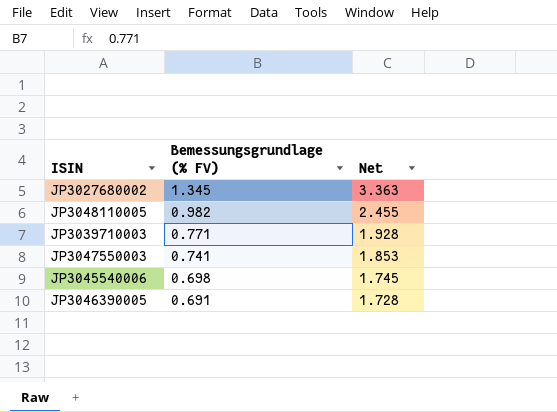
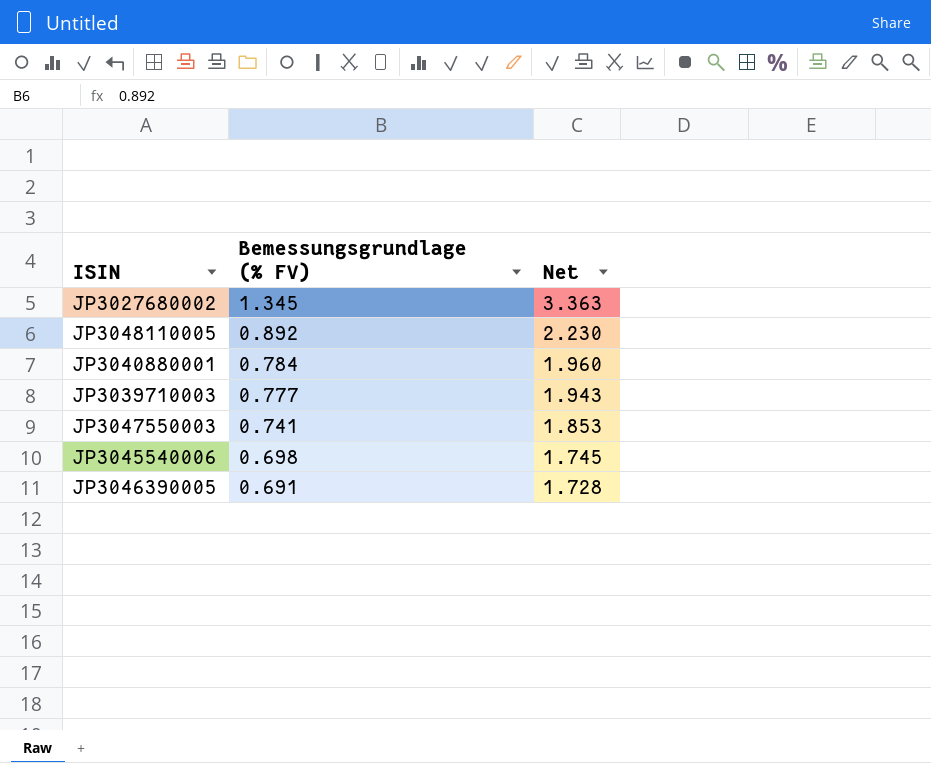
JP3048110005 | Bemessungsgrundlage (% FV): 0.982 -> 0.892
JP3048110005 | Net: 2.455 -> 2.230
row JP3040880001: none -> 0.784 | 1.960
JP3039710003 | Bemessungsgrundlage (% FV): 0.771 -> 0.777
JP3039710003 | Net: 1.928 -> 1.943

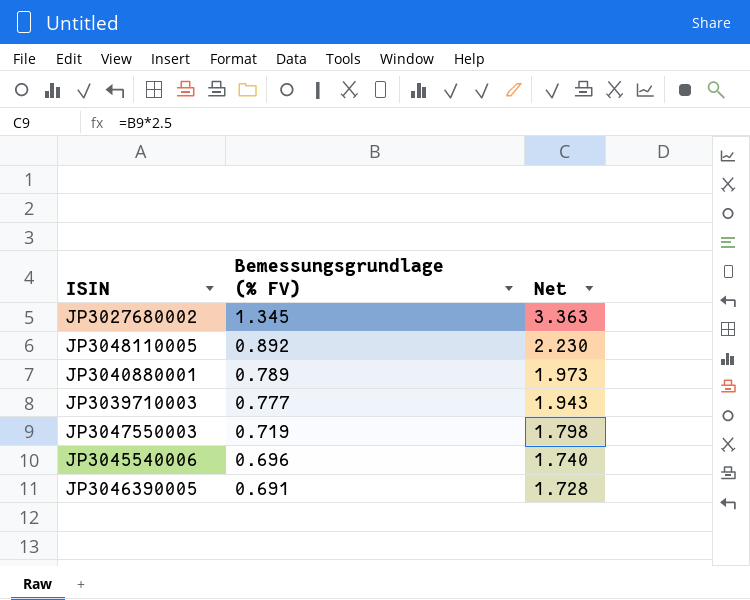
JP3040880001 | Bemessungsgrundlage (% FV): 0.784 -> 0.789
JP3040880001 | Net: 1.960 -> 1.973
JP3047550003 | Bemessungsgrundlage (% FV): 0.741 -> 0.719
JP3047550003 | Net: 1.853 -> 1.798
JP3045540006 | Bemessungsgrundlage (% FV): 0.698 -> 0.696
JP3045540006 | Net: 1.745 -> 1.740

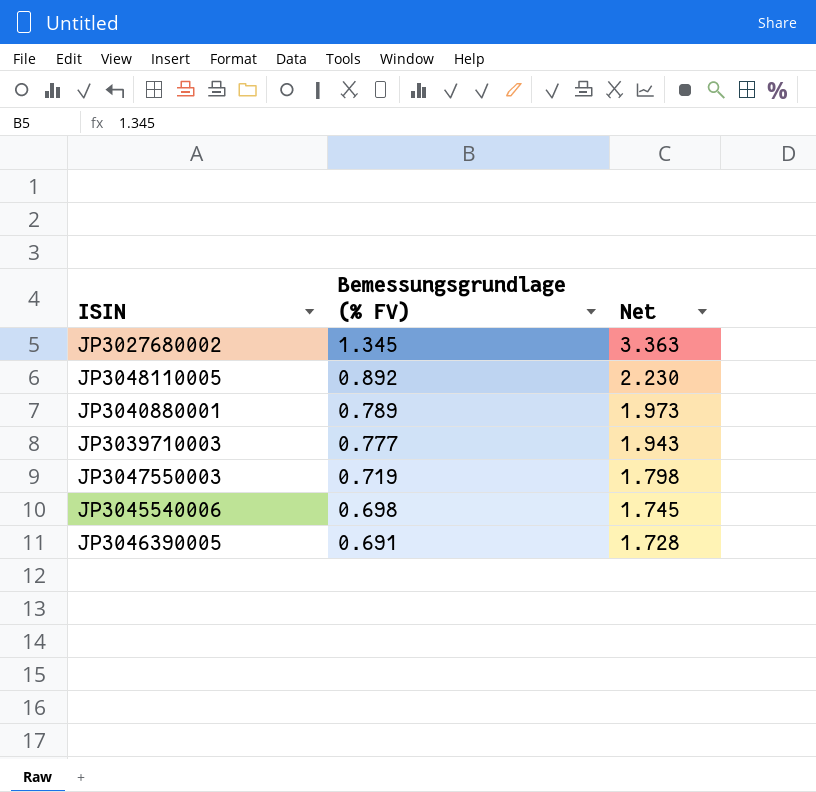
JP3045540006 | Bemessungsgrundlage (% FV): 0.696 -> 0.698
JP3045540006 | Net: 1.740 -> 1.745

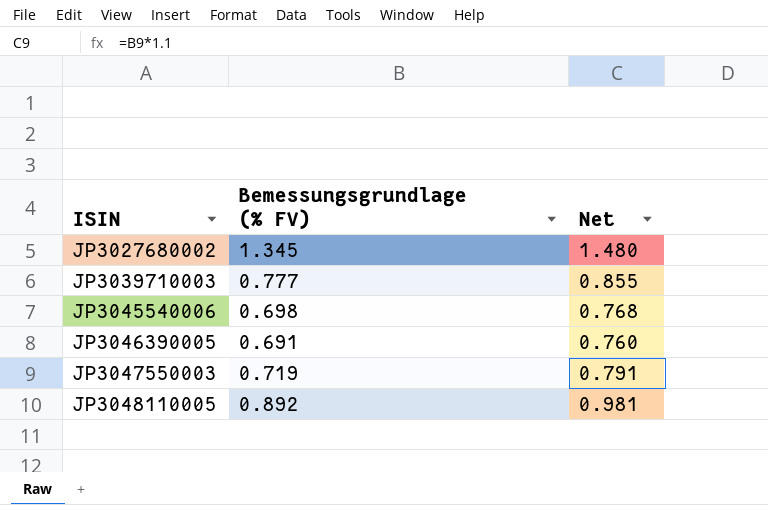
row order: Bemessungsgrundlage (% FV) descending -> ISIN ascending
column Net | formula: [Bemessungsgrundlage (% FV)] * 2.5 -> [Bemessungsgrundlage (% FV)] * 1.1
row JP3040880001: 0.789 | 1.973 -> none

